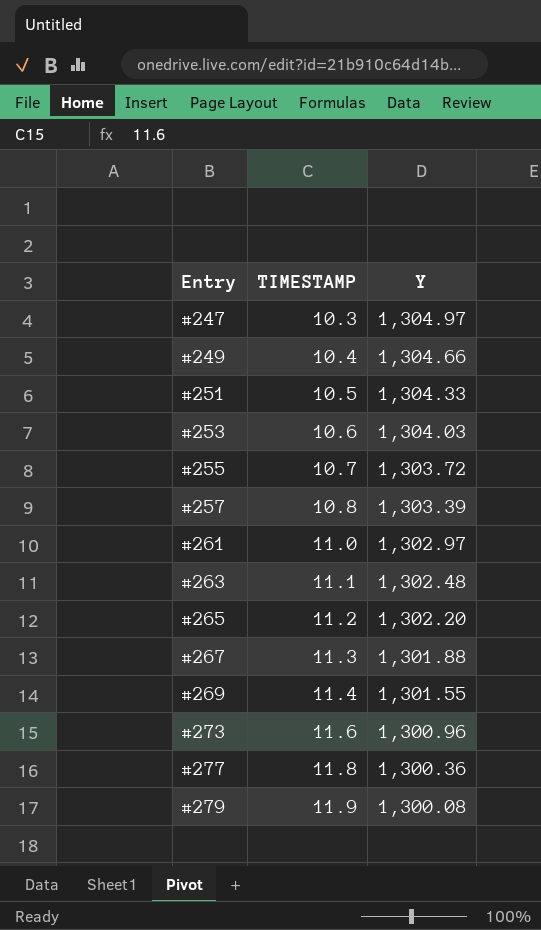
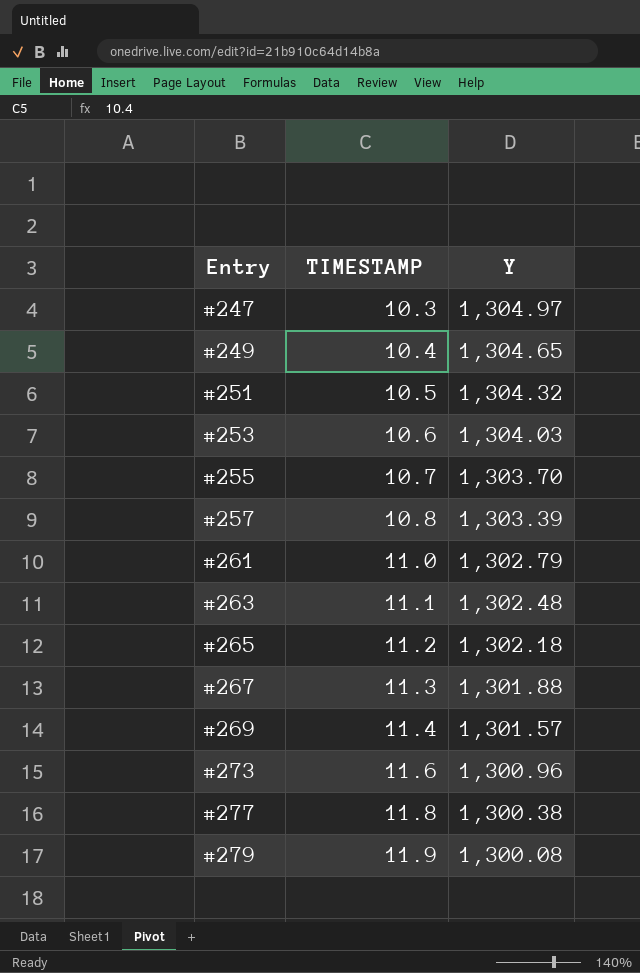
#249 | Y: 1,304.66 -> 1,304.65
#251 | Y: 1,304.33 -> 1,304.32
#255 | Y: 1,303.72 -> 1,303.70
#261 | Y: 1,302.97 -> 1,302.79
#265 | Y: 1,302.20 -> 1,302.18
#269 | Y: 1,301.55 -> 1,301.57
#277 | Y: 1,300.36 -> 1,300.38

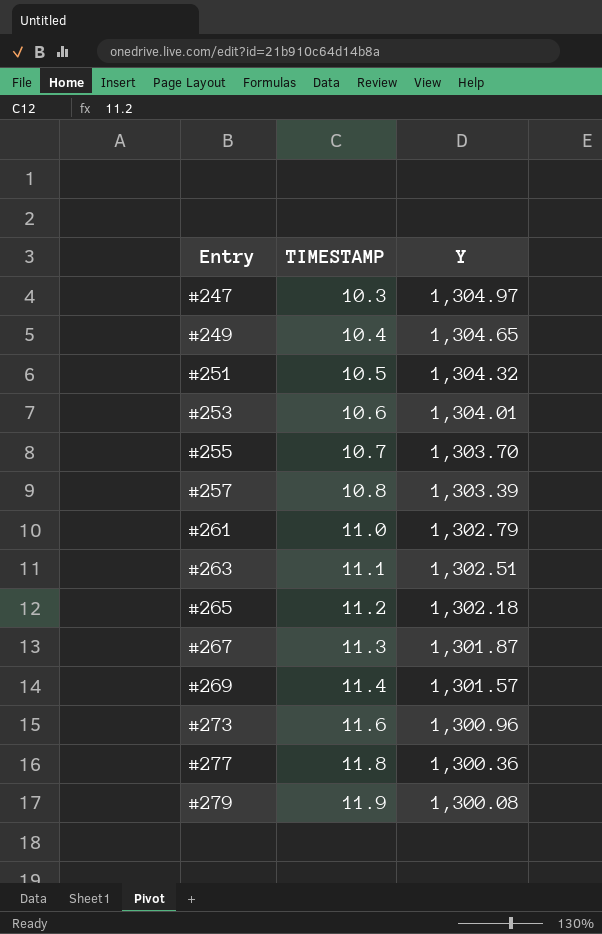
#253 | Y: 1,304.03 -> 1,304.01
#263 | Y: 1,302.48 -> 1,302.51
#267 | Y: 1,301.88 -> 1,301.87
#277 | Y: 1,300.38 -> 1,300.36

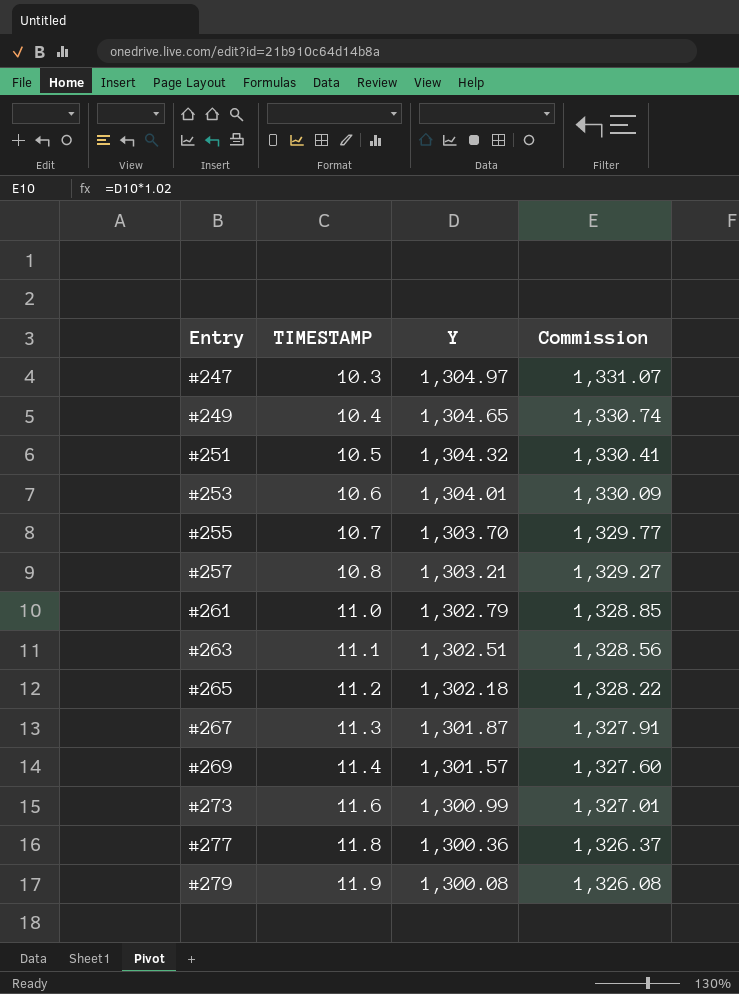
column Commission | formula: none -> [Y] * 1.02
#257 | Y: 1,303.39 -> 1,303.21
#273 | Y: 1,300.96 -> 1,300.99

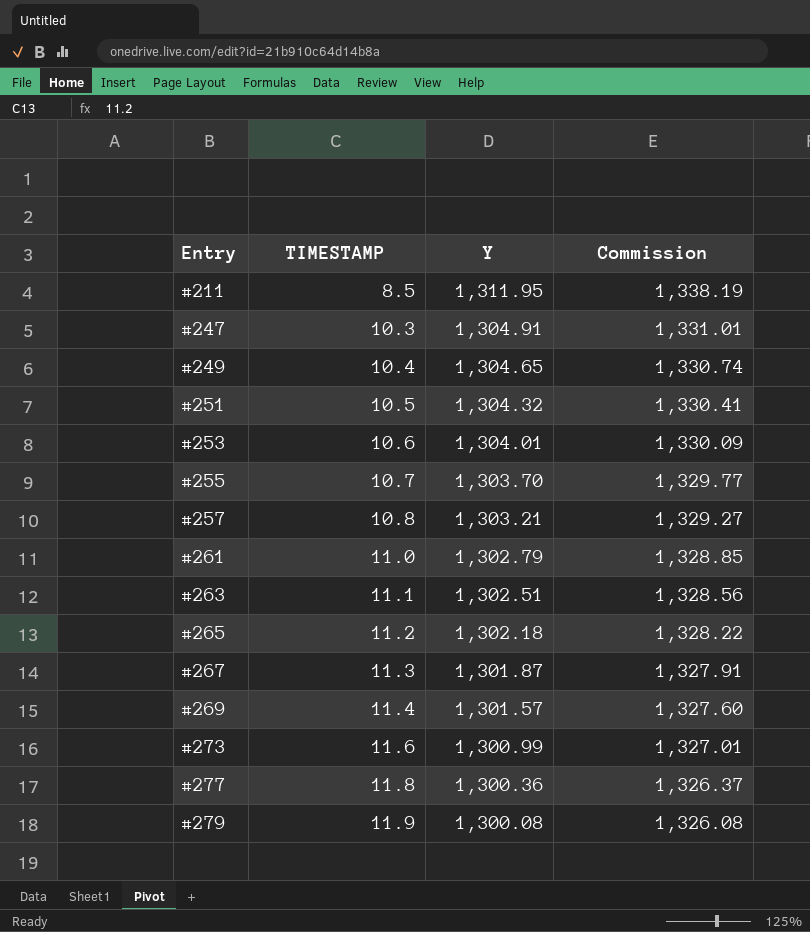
row #211: none -> 8.5 | 1,311.95 | 1,338.19
#247 | Y: 1,304.97 -> 1,304.91
#247 | Commission: 1,331.07 -> 1,331.01

